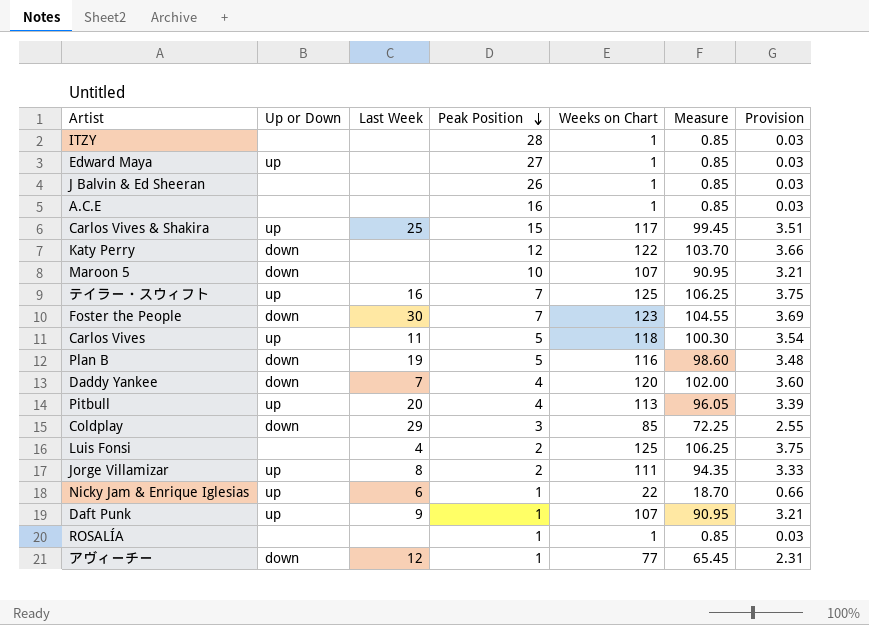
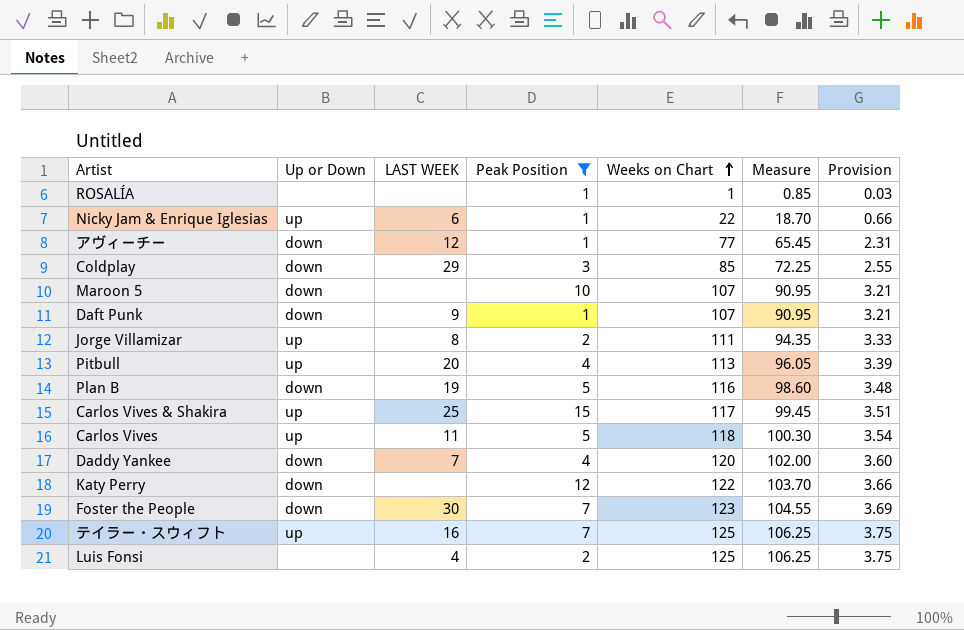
filter: none -> Peak Position <= 15
row order: Peak Position descending -> Weeks on Chart ascending
column name: Last Week -> LAST WEEK
Daft Punk | Up or Down: up -> down

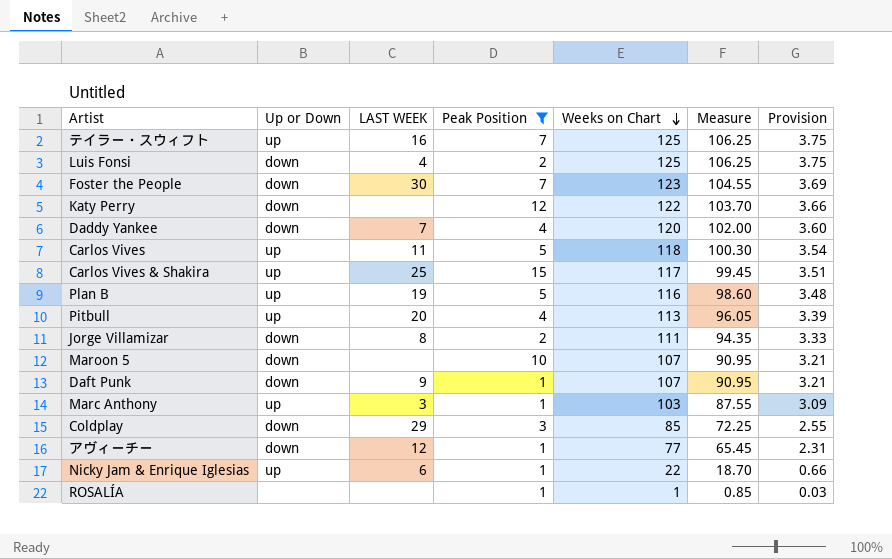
row order: Weeks on Chart ascending -> Weeks on Chart descending
Luis Fonsi | Up or Down: none -> down
Plan B | Up or Down: down -> up
Jorge Villamizar | Up or Down: up -> down
row Marc Anthony: none -> up | 3 | 1 | 103 | 87.55 | 3.09

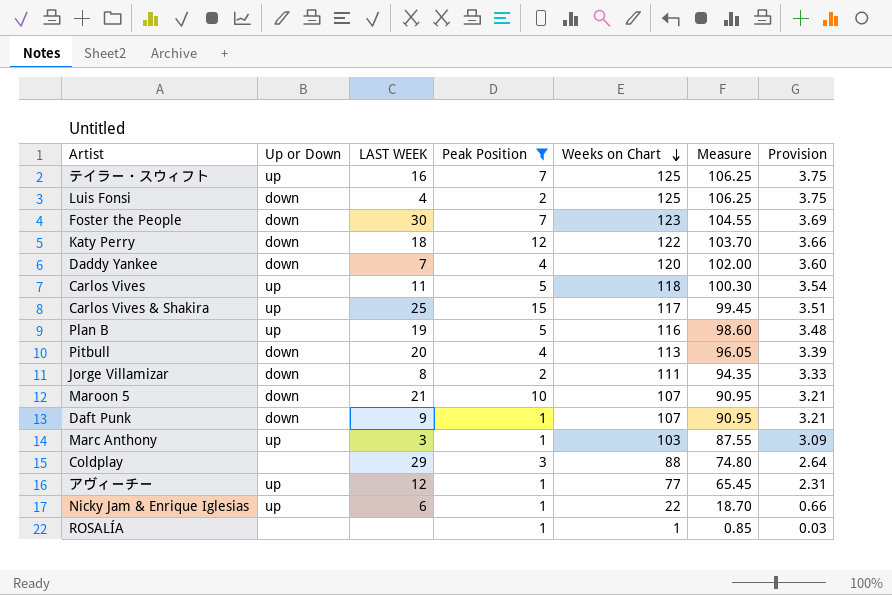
Katy Perry | LAST WEEK: none -> 18
Pitbull | Up or Down: up -> down
Maroon 5 | LAST WEEK: none -> 21
Coldplay | Up or Down: down -> none
Coldplay | Weeks on Chart: 85 -> 88
Coldplay | Measure: 72.25 -> 74.80
Coldplay | Provision: 2.55 -> 2.64
アヴィーチー | Up or Down: down -> up

